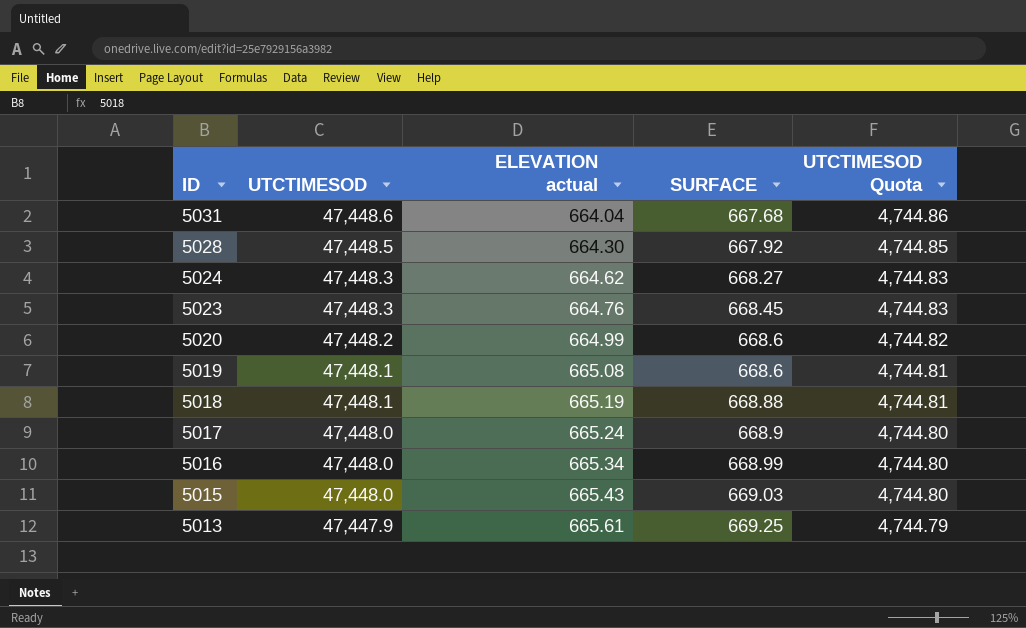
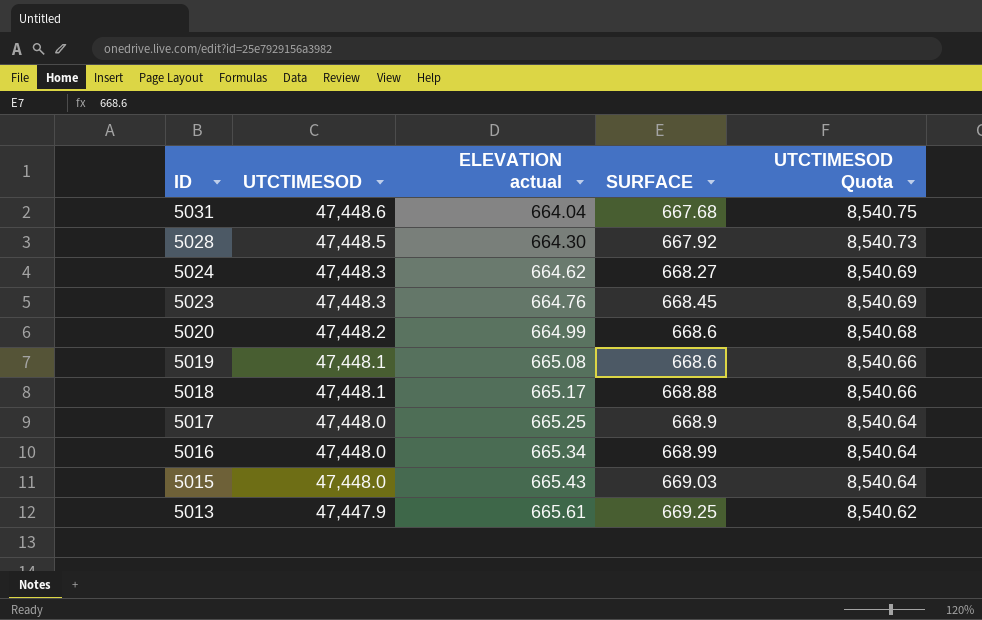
column UTCTIMESOD Quota | formula: [UTCTIMESOD] * 0.1 -> [UTCTIMESOD] * 0.18
5018 | ELEVATION actual: 665.19 -> 665.17
5017 | ELEVATION actual: 665.24 -> 665.25

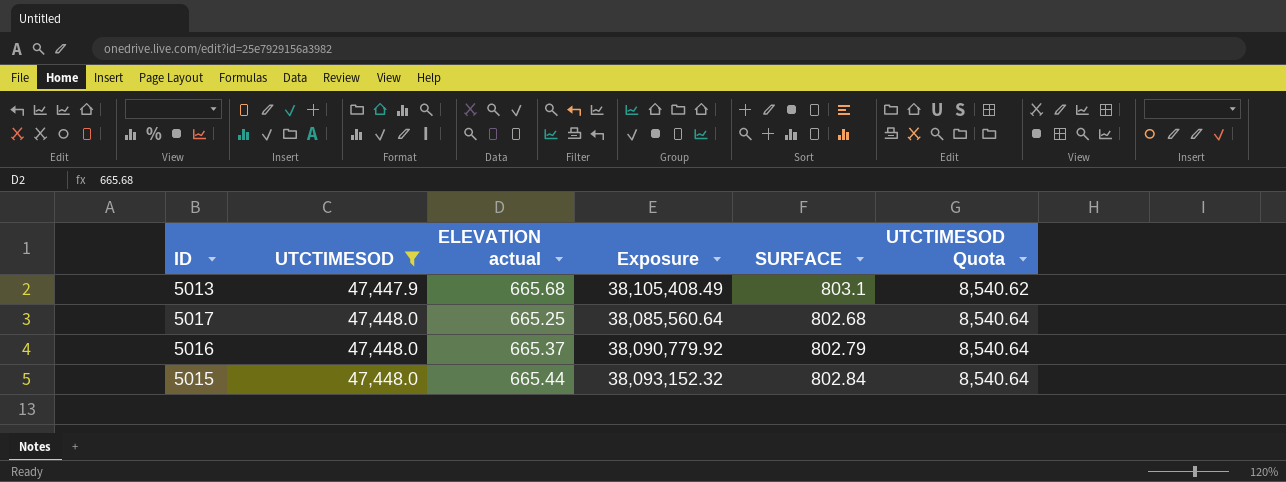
filter: none -> UTCTIMESOD <= 47,448.0
row order: ID descending -> UTCTIMESOD ascending
column Exposure | formula: none -> [UTCTIMESOD] * [SURFACE]
5013 | ELEVATION actual: 665.61 -> 665.68
5013 | SURFACE: 669.25 -> 803.1
5017 | SURFACE: 668.9 -> 802.68
5016 | ELEVATION actual: 665.34 -> 665.37
5016 | SURFACE: 668.99 -> 802.79
5015 | ELEVATION actual: 665.43 -> 665.44
5015 | SURFACE: 669.03 -> 802.84

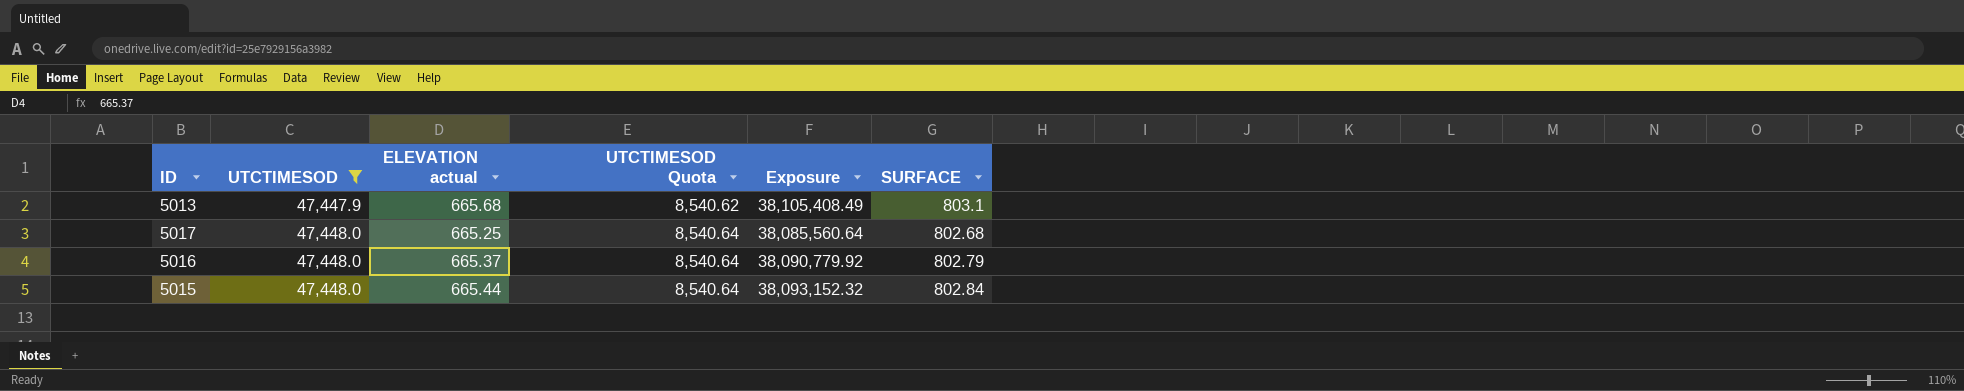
column UTCTIMESOD Quota | position: 6 -> 4

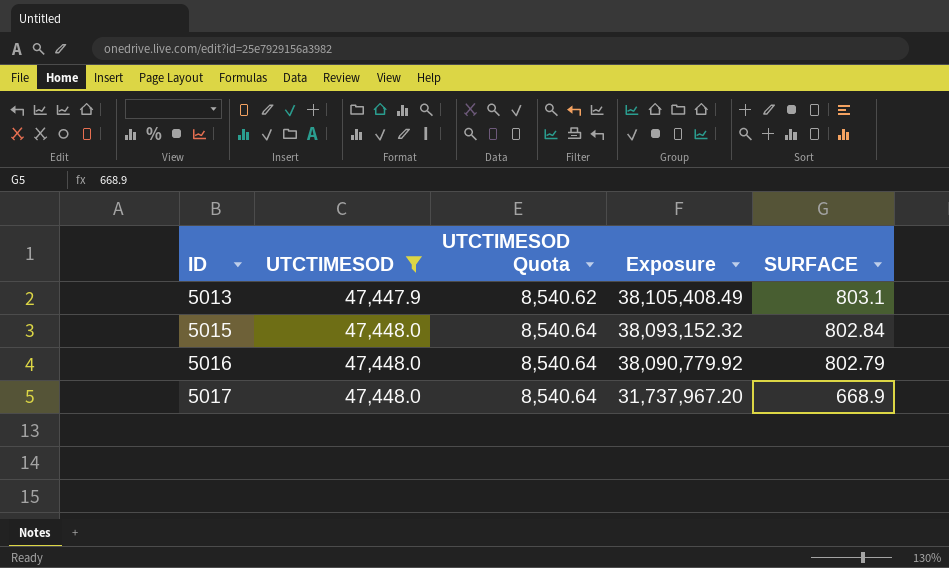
row order: UTCTIMESOD ascending -> ID ascending
column ELEVATION actual | position: 3 -> none
5017 | Exposure: 38,085,560.64 -> 31,737,967.20
5017 | SURFACE: 802.68 -> 668.9

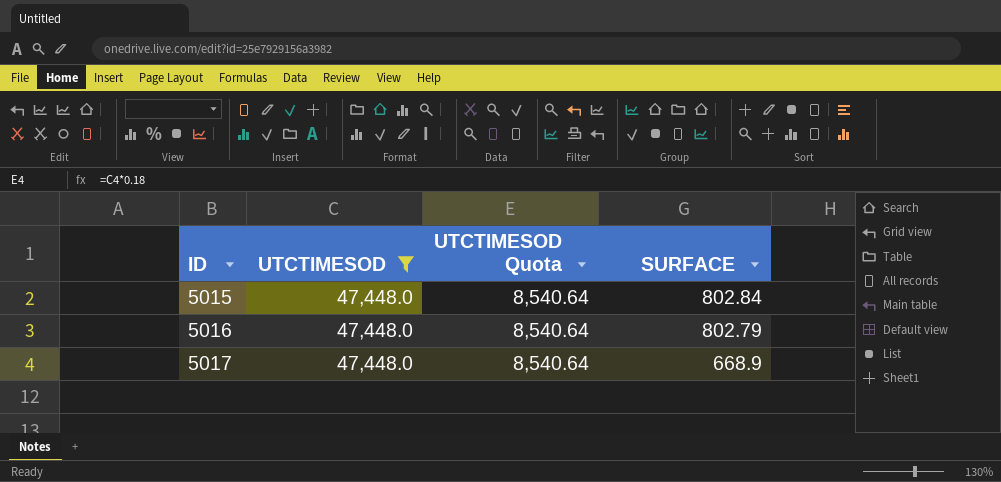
column Exposure | formula: [UTCTIMESOD] * [SURFACE] -> none
row 5013: 47,447.9 | 8,540.62 | 38,105,408.49 | 803.1 -> none

